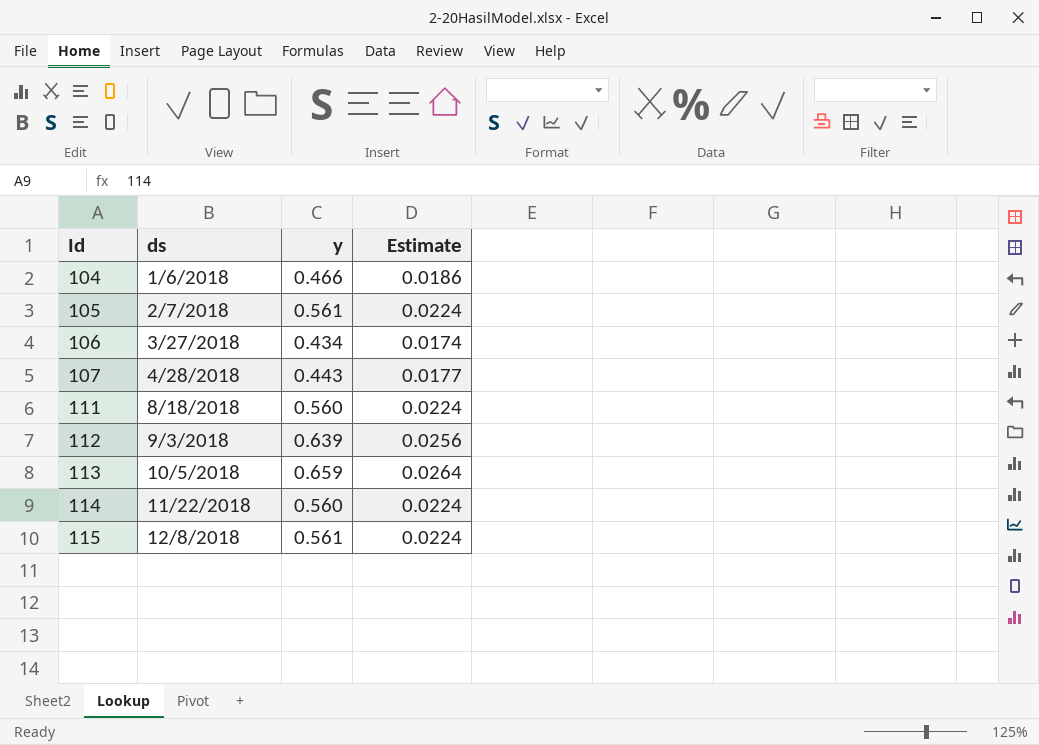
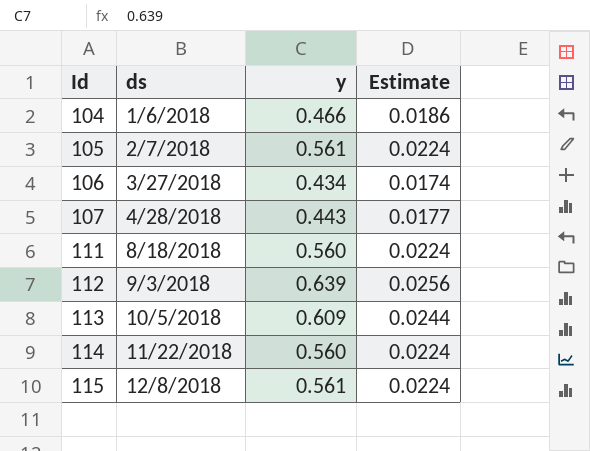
113 | y: 0.659 -> 0.609
113 | Estimate: 0.0264 -> 0.0244

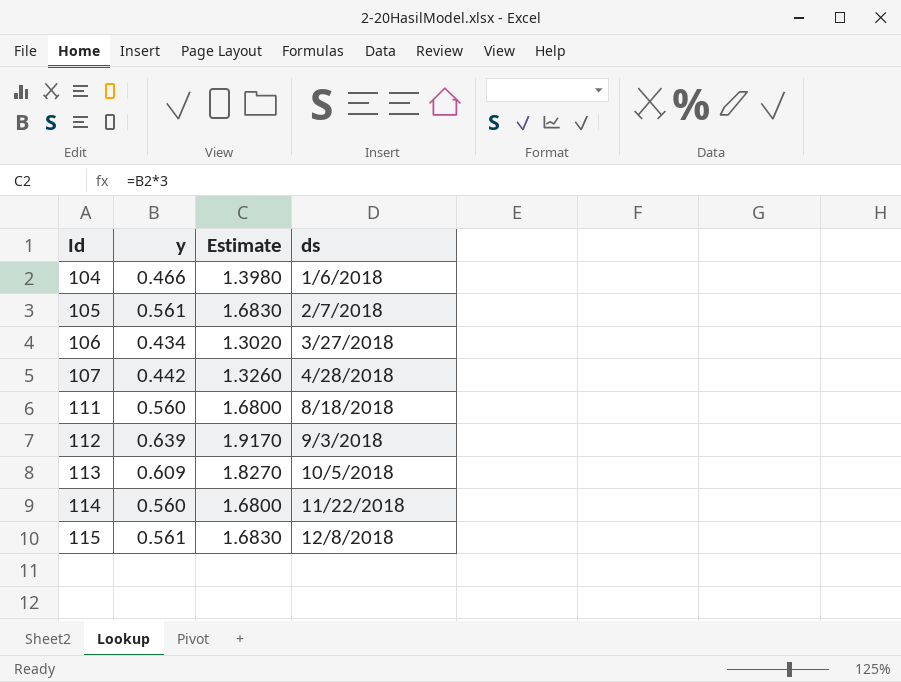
column Estimate | formula: [y] * 0.04 -> [y] * 3
column ds | position: 2 -> 4
107 | y: 0.443 -> 0.442

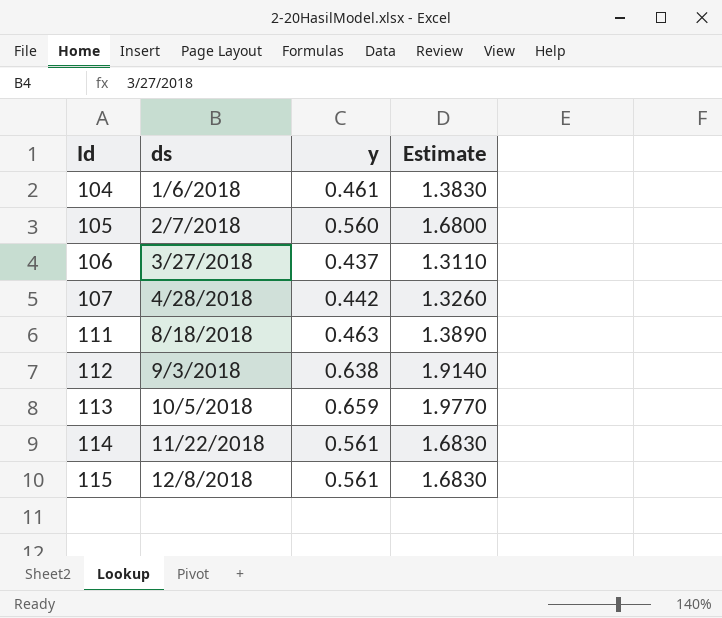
column ds | position: 4 -> 2
104 | y: 0.466 -> 0.461
104 | Estimate: 1.3980 -> 1.3830
105 | y: 0.561 -> 0.560
105 | Estimate: 1.6830 -> 1.6800
106 | y: 0.434 -> 0.437
106 | Estimate: 1.3020 -> 1.3110
111 | y: 0.560 -> 0.463
111 | Estimate: 1.6800 -> 1.3890
112 | y: 0.639 -> 0.638
112 | Estimate: 1.9170 -> 1.9140
113 | y: 0.609 -> 0.659
113 | Estimate: 1.8270 -> 1.9770
114 | y: 0.560 -> 0.561
114 | Estimate: 1.6800 -> 1.6830

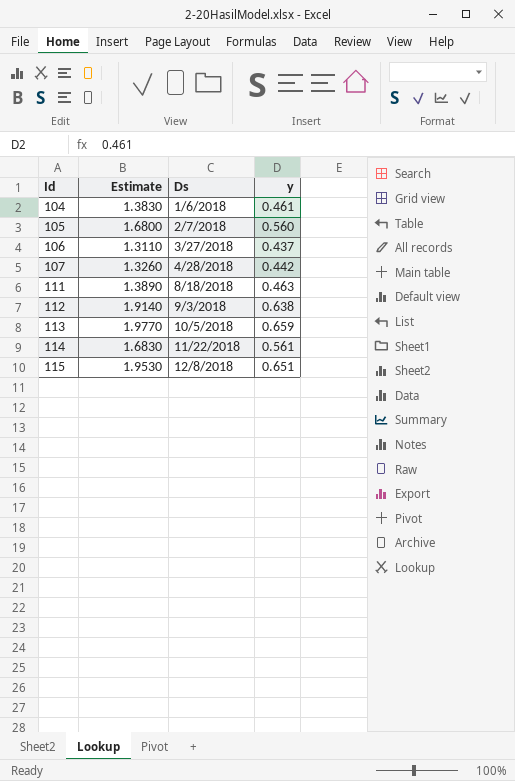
column Estimate | position: 4 -> 2
column name: ds -> Ds
115 | Estimate: 1.6830 -> 1.9530
115 | y: 0.561 -> 0.651

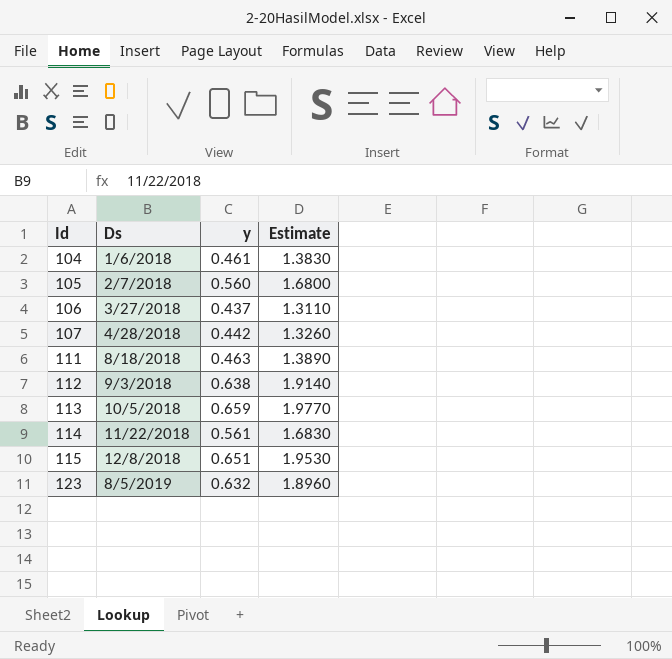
column Estimate | position: 2 -> 4
row 123: none -> 8/5/2019 | 0.632 | 1.8960

